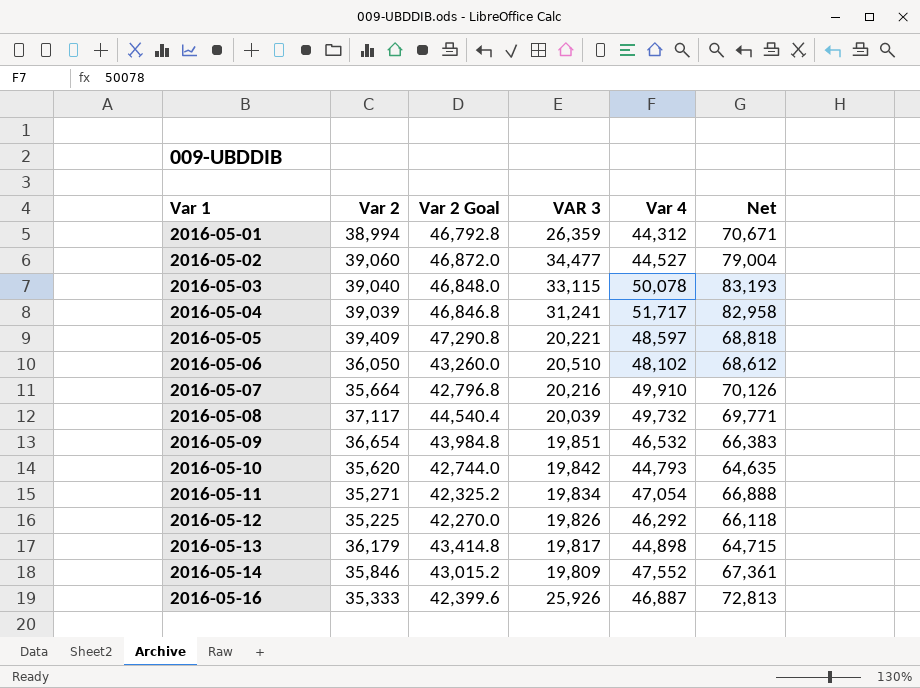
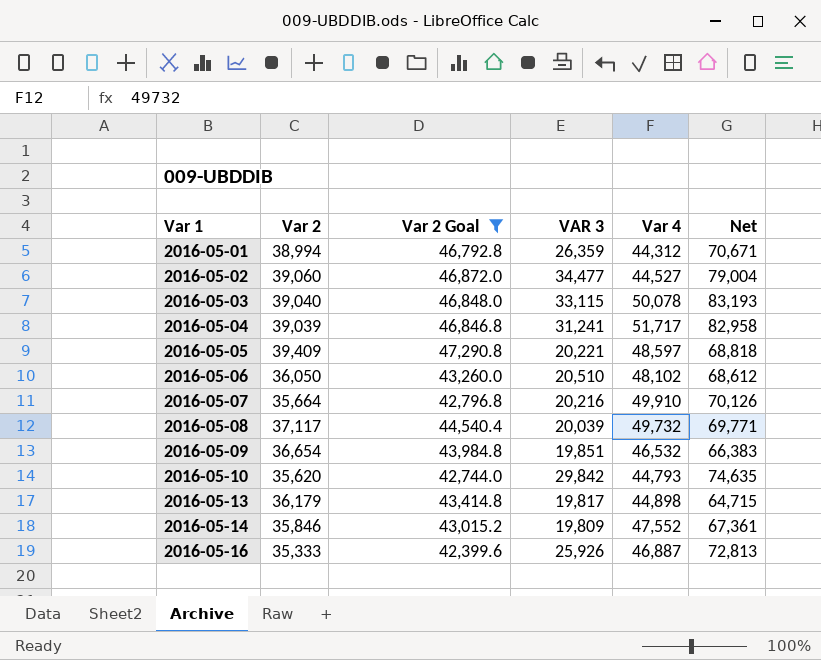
filter: none -> Var 2 Goal >= 42,399.6
2016-05-10 | VAR 3: 19,842 -> 29,842
2016-05-10 | Net: 64,635 -> 74,635

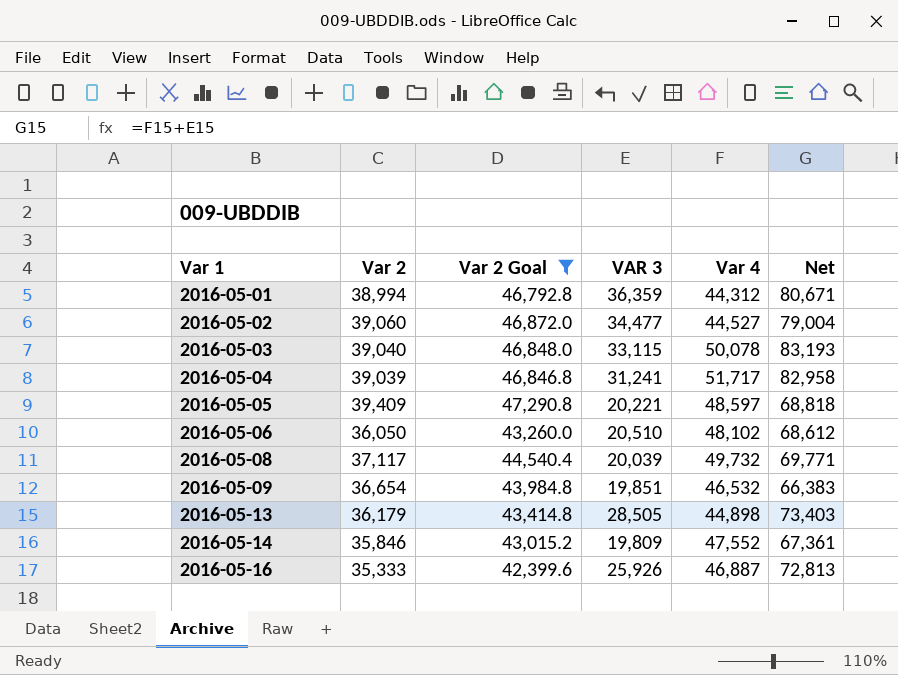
row 2016-05-07: 35,664 | 42,796.8 | 20,216 | 49,910 | 70,126 -> none
row 2016-05-10: 35,620 | 42,744.0 | 29,842 | 44,793 | 74,635 -> none
2016-05-01 | VAR 3: 26,359 -> 36,359
2016-05-01 | Net: 70,671 -> 80,671
2016-05-13 | VAR 3: 19,817 -> 28,505
2016-05-13 | Net: 64,715 -> 73,403

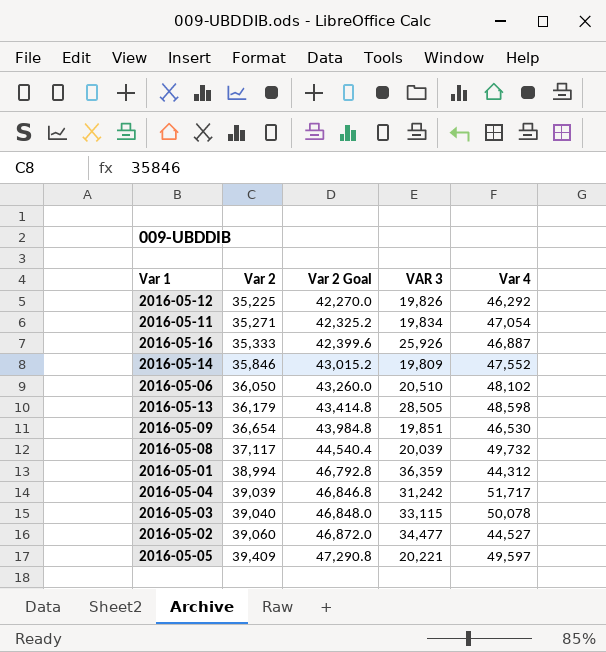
filter: Var 2 Goal >= 42,399.6 -> none
row order: Var 1 ascending -> Var 2 ascending
column Net | formula: [VAR 3] + [Var 4] -> none
2016-05-13 | Var 4: 44,898 -> 48,598
2016-05-09 | Var 4: 46,532 -> 46,530
2016-05-04 | VAR 3: 31,241 -> 31,242
2016-05-05 | Var 4: 48,597 -> 49,597

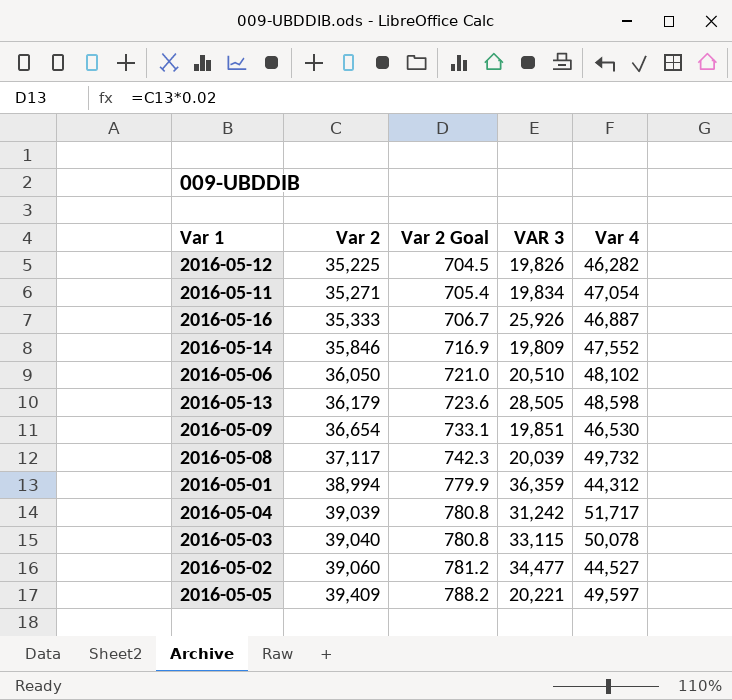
column Var 2 Goal | formula: [Var 2] * 1.2 -> [Var 2] * 0.02
2016-05-12 | Var 4: 46,292 -> 46,282

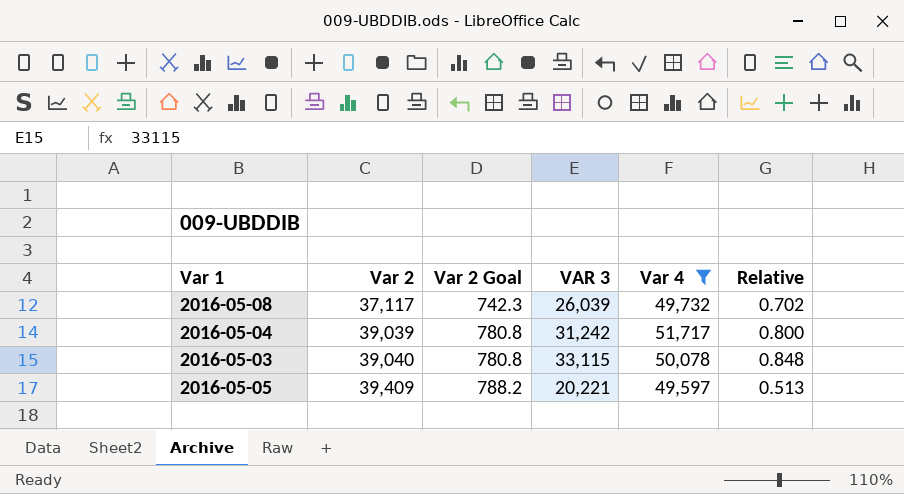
filter: none -> Var 4 >= 49,597
column Relative | formula: none -> [VAR 3] / [Var 2]
2016-05-08 | VAR 3: 20,039 -> 26,039

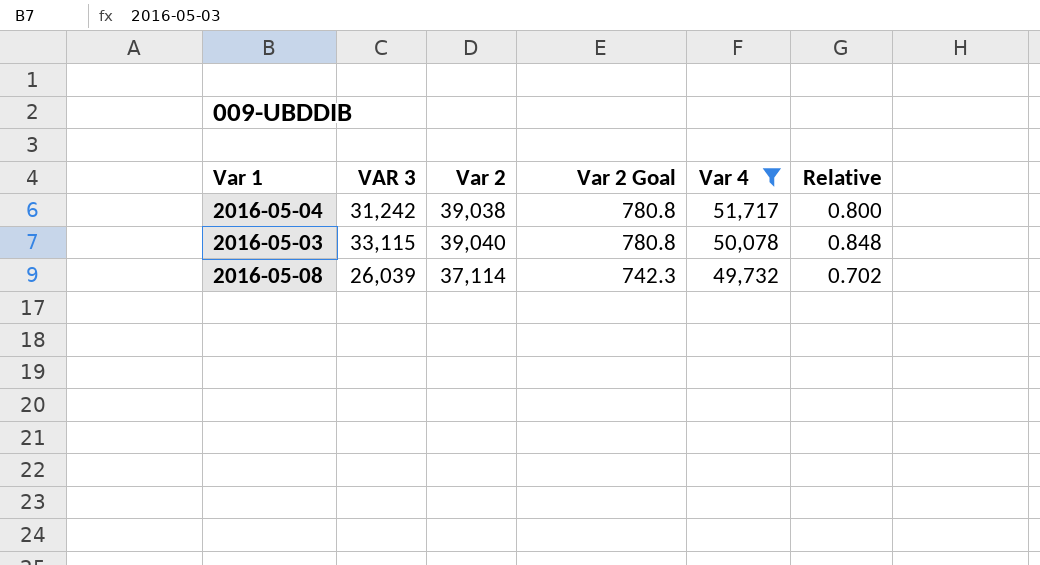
row order: Var 2 ascending -> Var 2 Goal descending
column VAR 3 | position: 4 -> 2
row 2016-05-05: 39,409 | 788.2 | 20,221 | 49,597 | 0.513 -> none
2016-05-04 | Var 2: 39,039 -> 39,038
2016-05-08 | Var 2: 37,117 -> 37,114

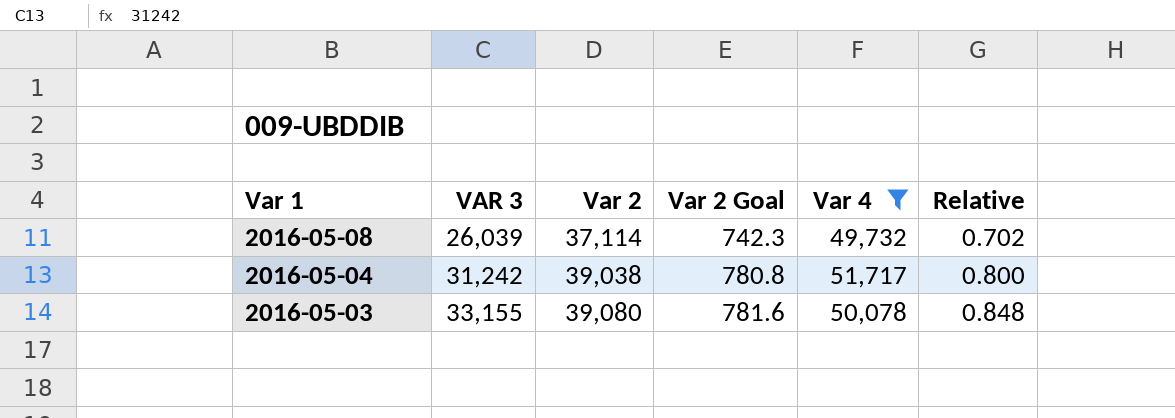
row order: Var 2 Goal descending -> Var 1 descending
2016-05-03 | VAR 3: 33,115 -> 33,155
2016-05-03 | Var 2: 39,040 -> 39,080
2016-05-03 | Var 2 Goal: 780.8 -> 781.6

